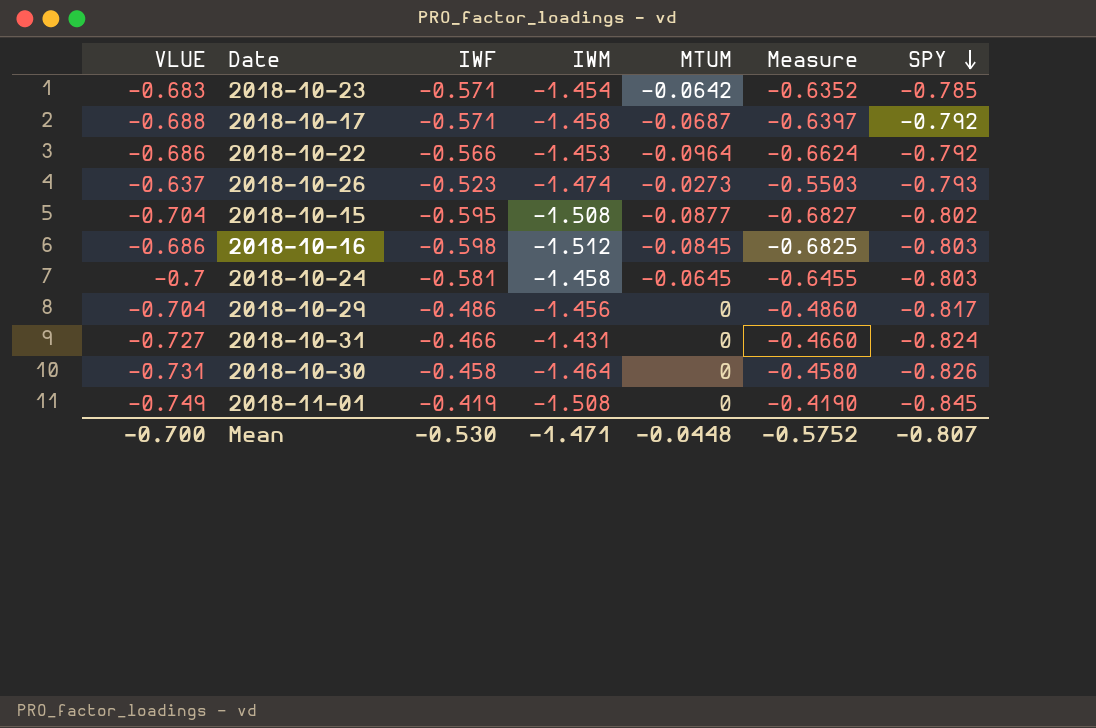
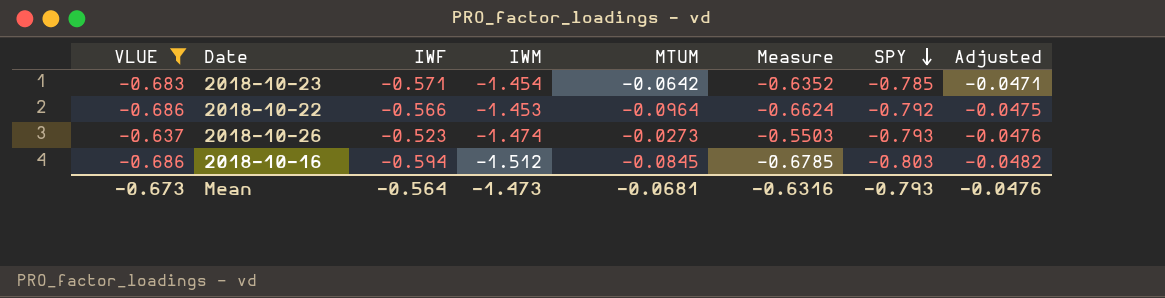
filter: none -> VLUE >= -0.686
column Adjusted | formula: none -> [SPY] * 0.06
2018-10-16 | IWF: -0.598 -> -0.594
2018-10-16 | Measure: -0.6825 -> -0.6785
Mean | VLUE: -0.700 -> -0.673
Mean | IWF: -0.530 -> -0.564
Mean | IWM: -1.471 -> -1.473
Mean | MTUM: -0.0448 -> -0.0681
Mean | Measure: -0.5752 -> -0.6316
Mean | SPY: -0.807 -> -0.793

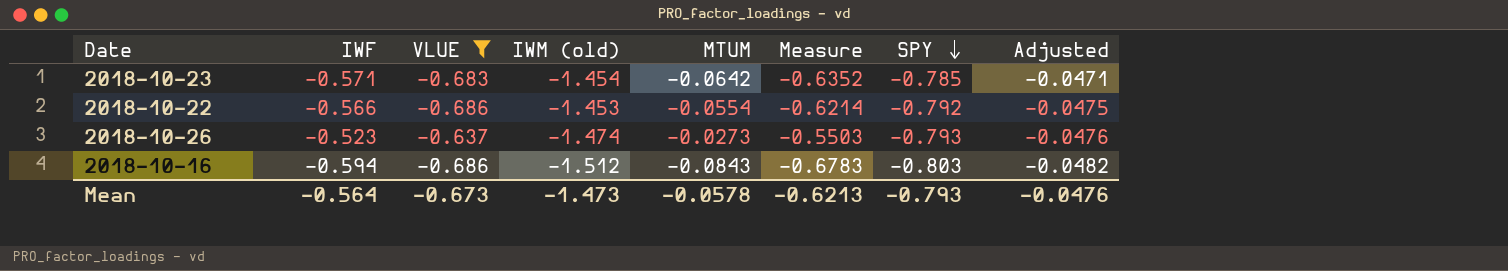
column VLUE | position: 1 -> 3
column name: IWM -> IWM (old)
2018-10-22 | MTUM: -0.0964 -> -0.0554
2018-10-22 | Measure: -0.6624 -> -0.6214
2018-10-16 | MTUM: -0.0845 -> -0.0843
2018-10-16 | Measure: -0.6785 -> -0.6783
Mean | MTUM: -0.0681 -> -0.0578
Mean | Measure: -0.6316 -> -0.6213

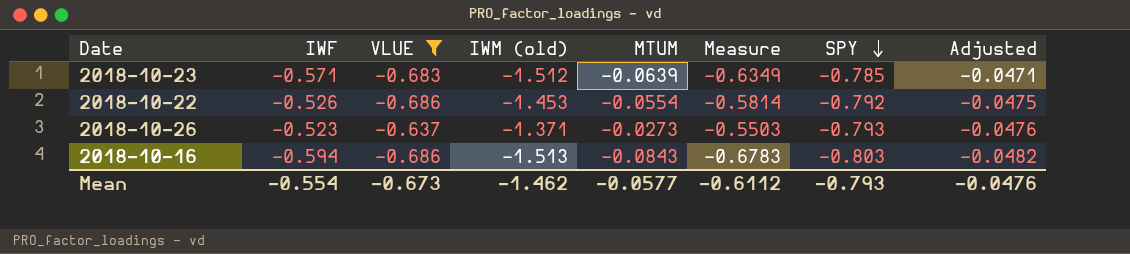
2018-10-23 | IWM (old): -1.454 -> -1.512
2018-10-23 | MTUM: -0.0642 -> -0.0639
2018-10-23 | Measure: -0.6352 -> -0.6349
2018-10-22 | IWF: -0.566 -> -0.526
2018-10-22 | Measure: -0.6214 -> -0.5814
2018-10-26 | IWM (old): -1.474 -> -1.371
2018-10-16 | IWM (old): -1.512 -> -1.513
Mean | IWF: -0.564 -> -0.554
Mean | IWM (old): -1.473 -> -1.462
Mean | MTUM: -0.0578 -> -0.0577
Mean | Measure: -0.6213 -> -0.6112

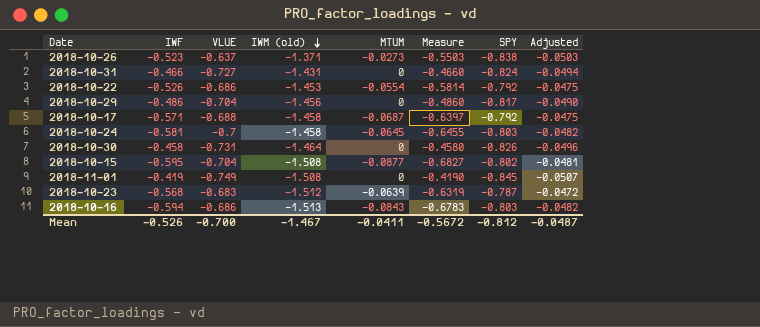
filter: VLUE >= -0.686 -> none
row order: SPY descending -> IWM (old) descending
2018-10-26 | SPY: -0.793 -> -0.838
2018-10-26 | Adjusted: -0.0476 -> -0.0503
2018-10-23 | IWF: -0.571 -> -0.568
2018-10-23 | Measure: -0.6349 -> -0.6319
2018-10-23 | SPY: -0.785 -> -0.787
2018-10-23 | Adjusted: -0.0471 -> -0.0472
Mean | IWF: -0.554 -> -0.526
Mean | VLUE: -0.673 -> -0.700
Mean | IWM (old): -1.462 -> -1.467
Mean | MTUM: -0.0577 -> -0.0411
Mean | Measure: -0.6112 -> -0.5672
Mean | SPY: -0.793 -> -0.812
Mean | Adjusted: -0.0476 -> -0.0487

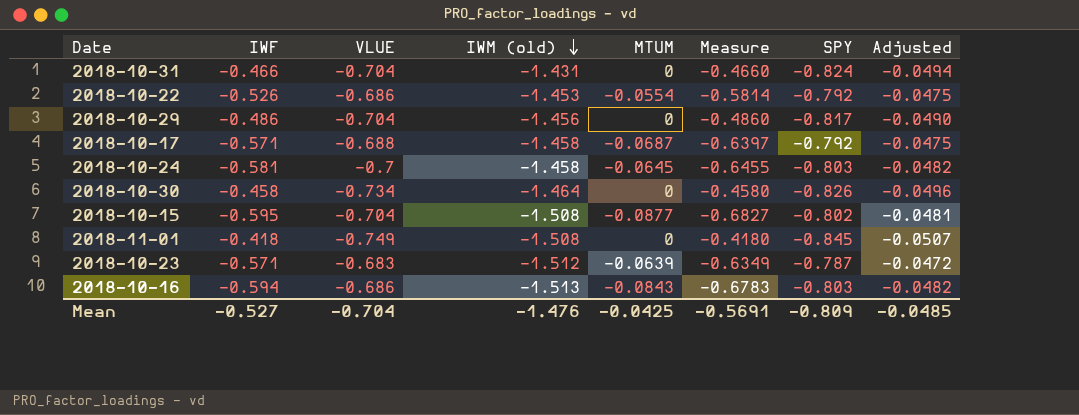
row 2018-10-26: -0.523 | -0.637 | -1.371 | -0.0273 | -0.5503 | -0.838 | -0.0503 -> none
2018-10-31 | VLUE: -0.727 -> -0.704
2018-10-30 | VLUE: -0.731 -> -0.734
2018-11-01 | IWF: -0.419 -> -0.418
2018-11-01 | Measure: -0.4190 -> -0.4180
2018-10-23 | IWF: -0.568 -> -0.571
2018-10-23 | Measure: -0.6319 -> -0.6349
Mean | IWF: -0.526 -> -0.527
Mean | VLUE: -0.700 -> -0.704
Mean | IWM (old): -1.467 -> -1.476
Mean | MTUM: -0.0411 -> -0.0425
Mean | Measure: -0.5672 -> -0.5691
Mean | SPY: -0.812 -> -0.809
Mean | Adjusted: -0.0487 -> -0.0485

